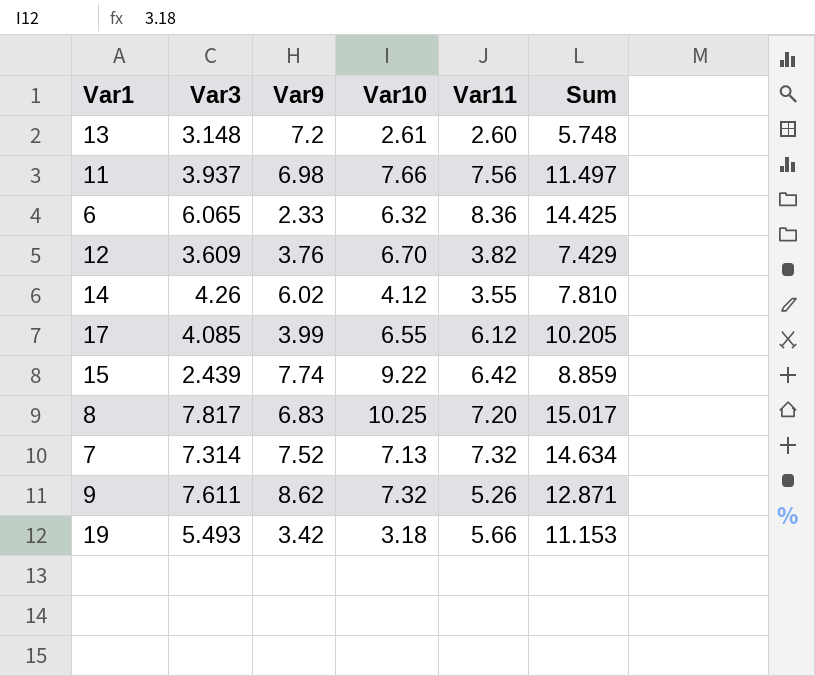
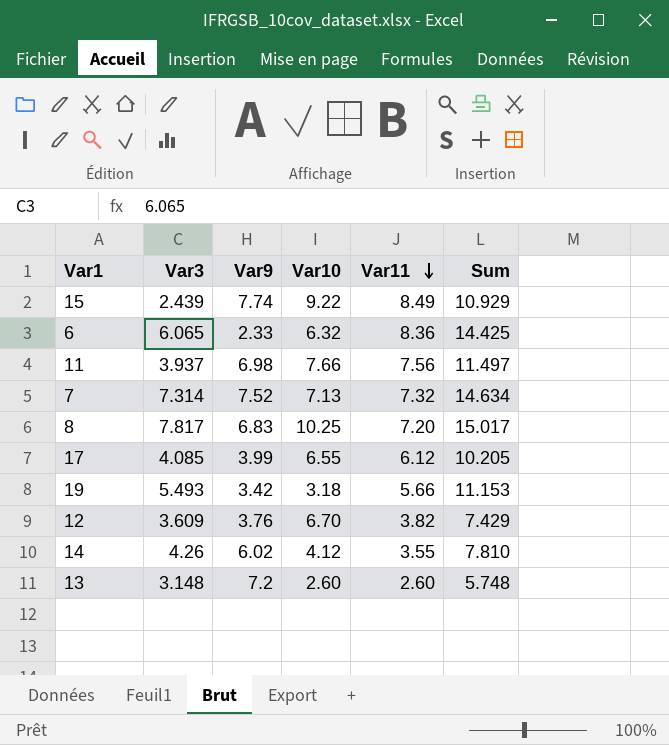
row order: none -> Var11 descending
row 9: 7.611 | 8.62 | 7.32 | 5.26 | 12.871 -> none
15 | Var11: 6.42 -> 8.49
15 | Sum: 8.859 -> 10.929
13 | Var10: 2.61 -> 2.60

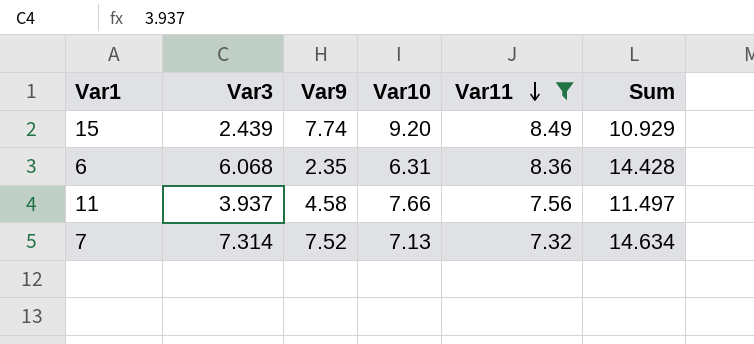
filter: none -> Var11 >= 7.32
15 | Var10: 9.22 -> 9.20
6 | Var3: 6.065 -> 6.068
6 | Var9: 2.33 -> 2.35
6 | Var10: 6.32 -> 6.31
6 | Sum: 14.425 -> 14.428
11 | Var9: 6.98 -> 4.58

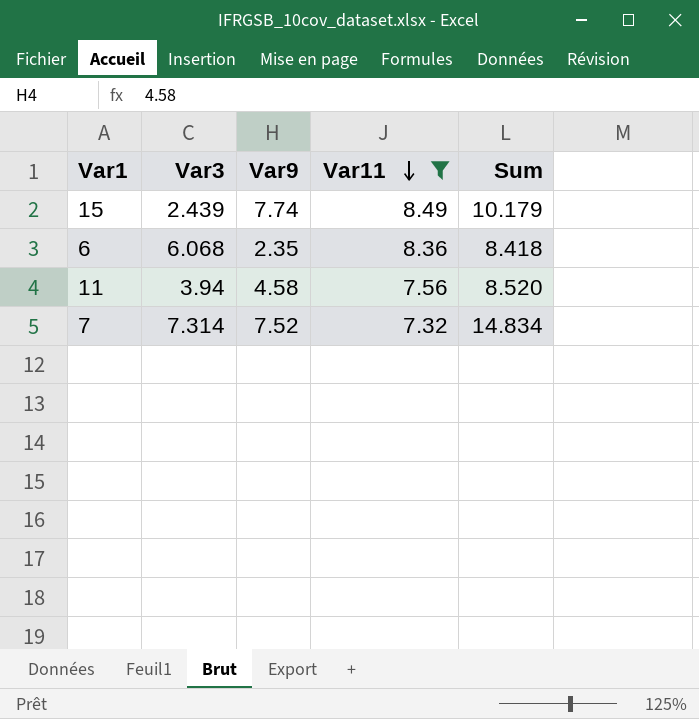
column Var10 | position: 4 -> none
column Sum | formula: [Var3] + [Var11] -> [Var3] + [Var9]
11 | Var3: 3.937 -> 3.94

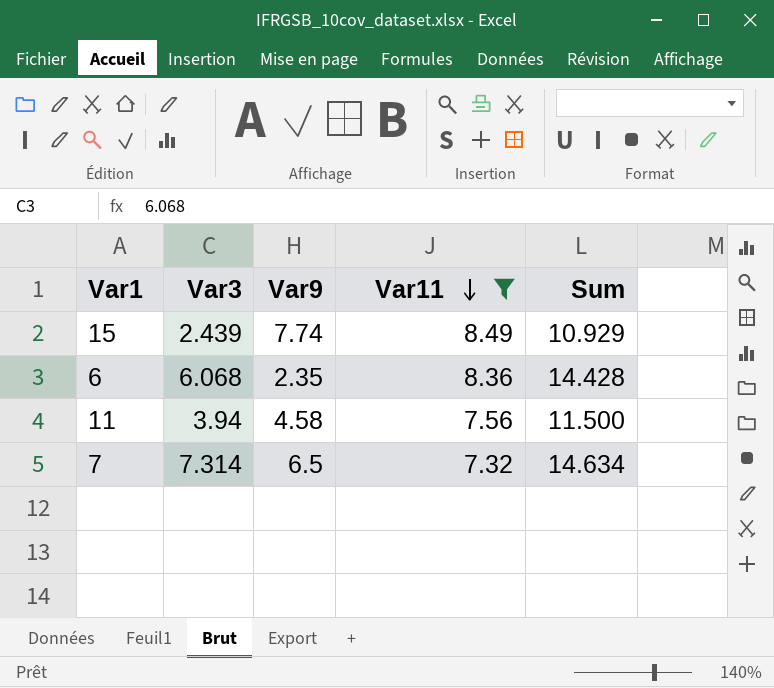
column Sum | formula: [Var3] + [Var9] -> [Var3] + [Var11]
7 | Var9: 7.52 -> 6.5

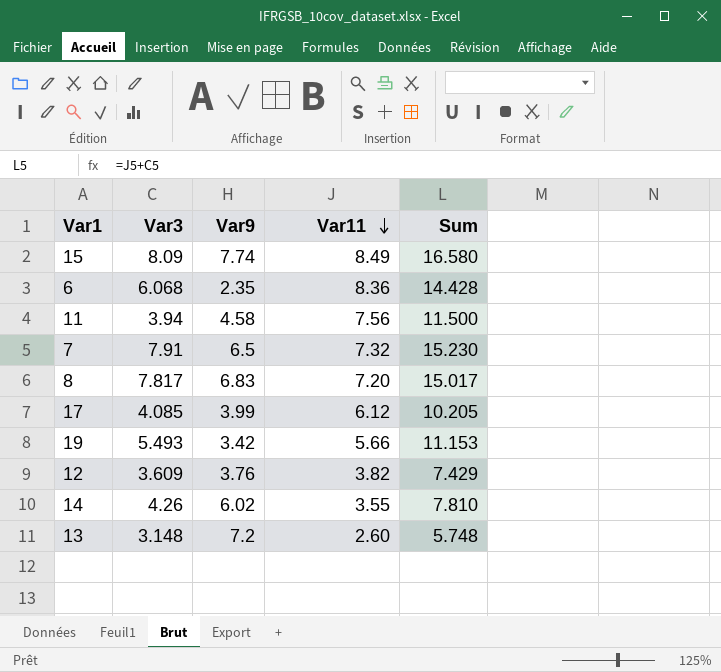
filter: Var11 >= 7.32 -> none
15 | Var3: 2.439 -> 8.09
15 | Sum: 10.929 -> 16.580
7 | Var3: 7.314 -> 7.91
7 | Sum: 14.634 -> 15.230

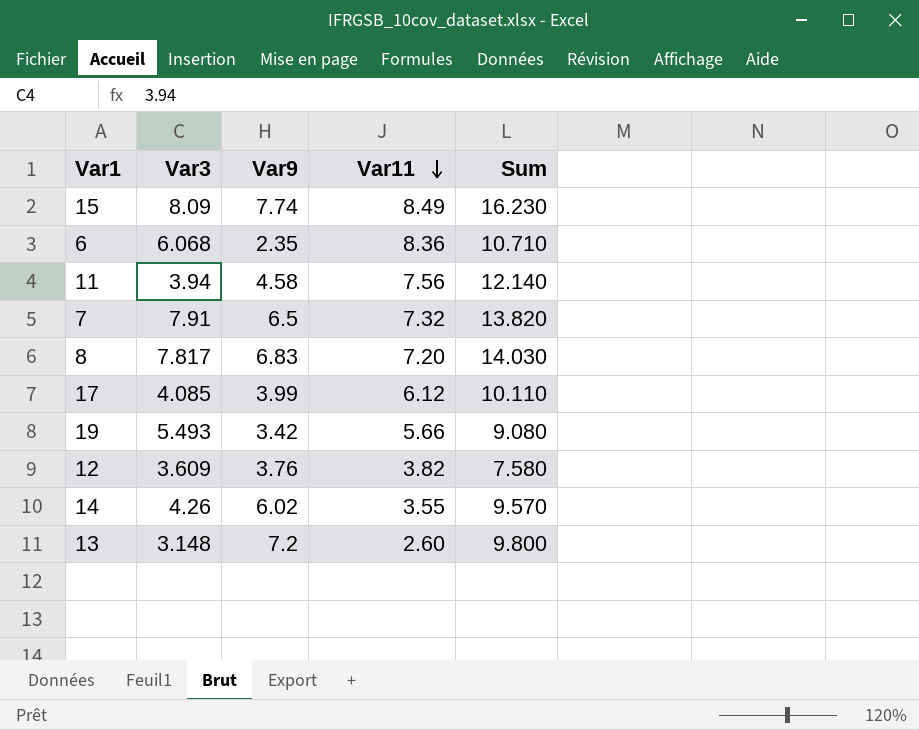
column Sum | formula: [Var3] + [Var11] -> [Var9] + [Var11]

